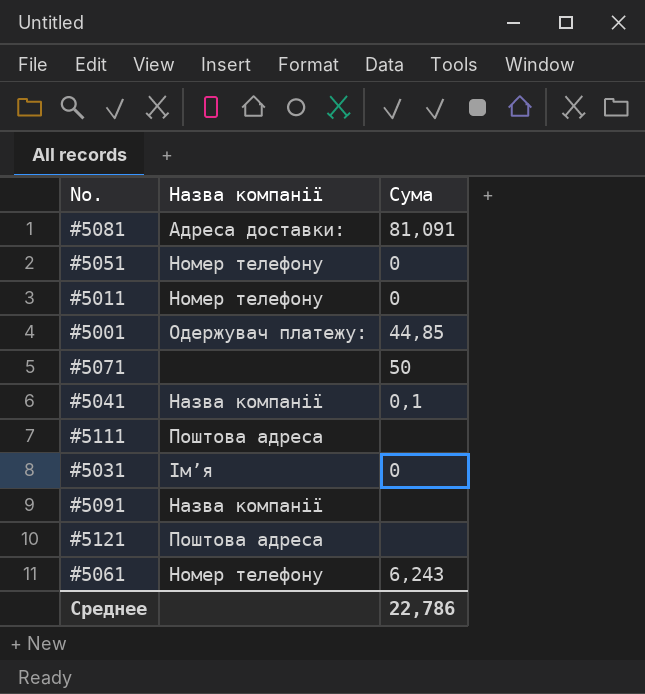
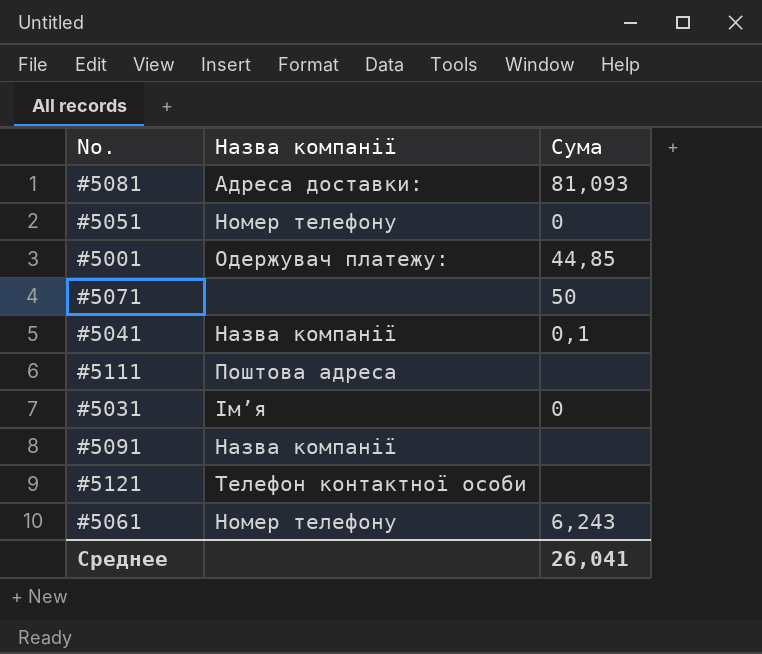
row #5011: Номер телефону | 0 -> none
#5081 | Сума: 81,091 -> 81,093
#5121 | Назва компанії: Поштова адреса -> Телефон контактної особи
Среднее | Сума: 22,786 -> 26,041

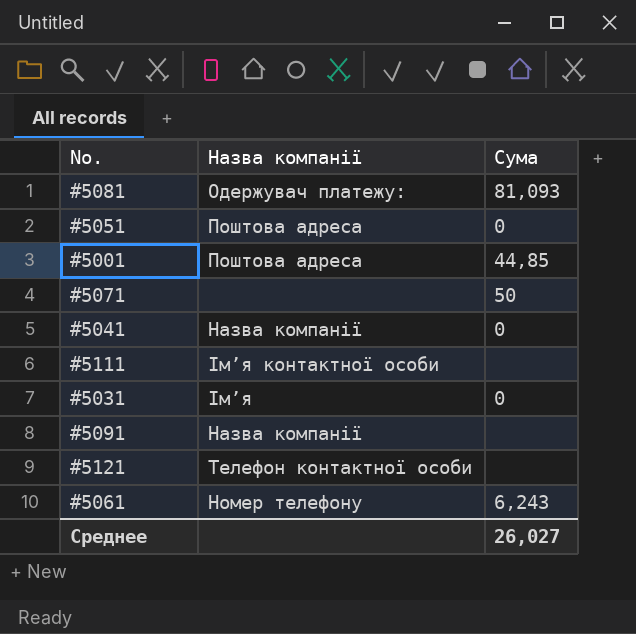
#5081 | Назва компанії: Адреса доставки: -> Одержувач платежу:
#5051 | Назва компанії: Номер телефону -> Поштова адреса
#5001 | Назва компанії: Одержувач платежу: -> Поштова адреса
#5041 | Сума: 0,1 -> 0
#5111 | Назва компанії: Поштова адреса -> Ім’я контактної особи
Среднее | Сума: 26,041 -> 26,027

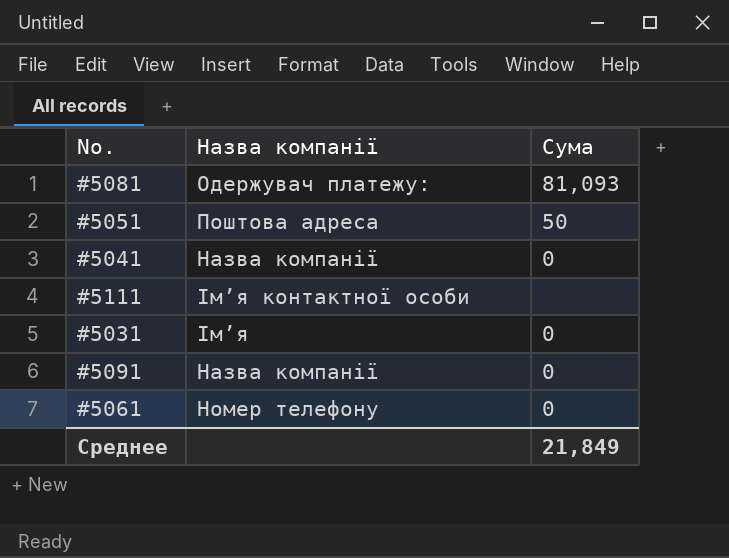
row #5001: Поштова адреса | 44,85 -> none
row #5071: none | 50 -> none
row #5121: Телефон контактної особи | none -> none
#5051 | Сума: 0 -> 50
#5091 | Сума: none -> 0
#5061 | Сума: 6,243 -> 0
Среднее | Сума: 26,027 -> 21,849

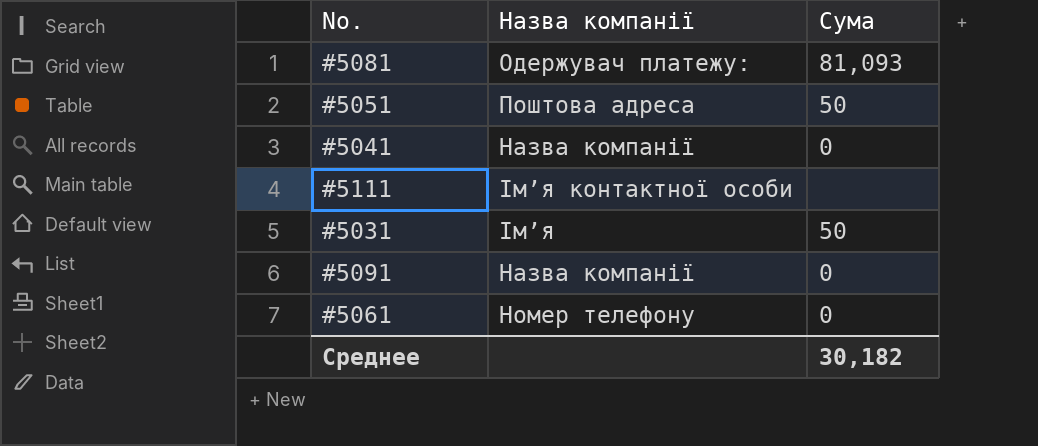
#5031 | Сума: 0 -> 50
Среднее | Сума: 21,849 -> 30,182

